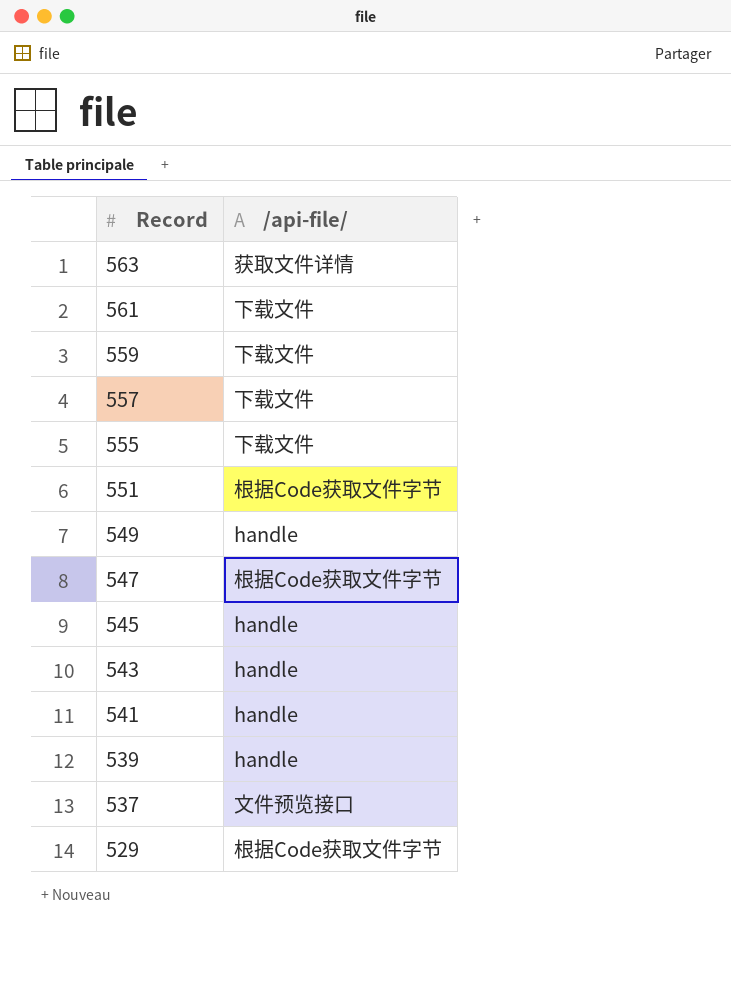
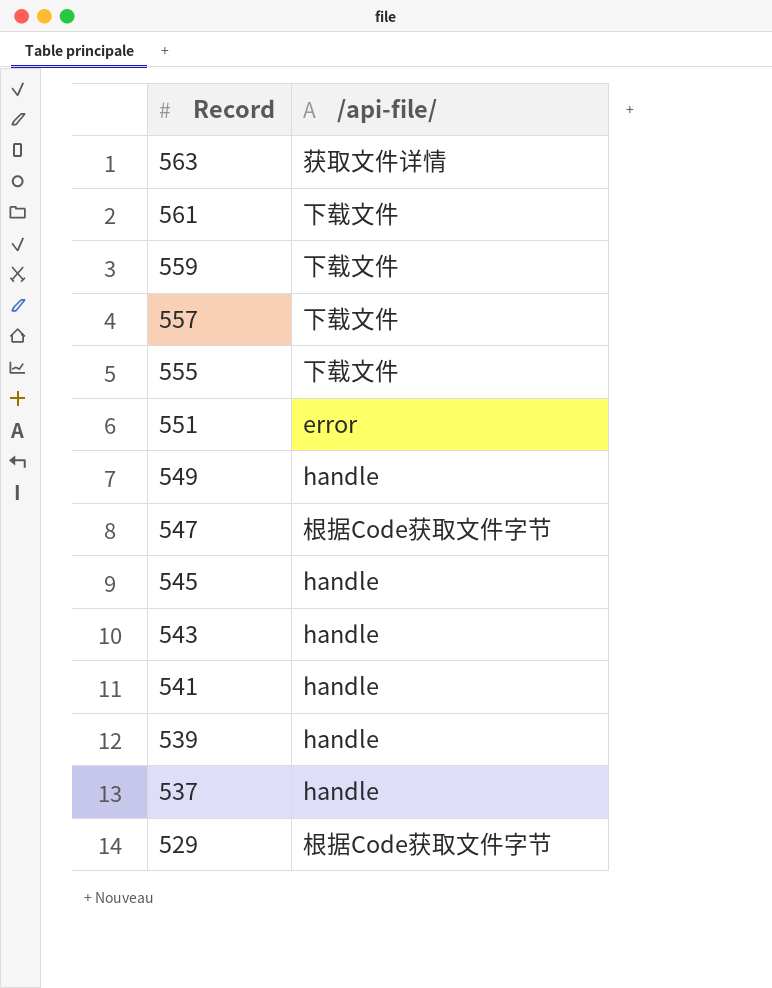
551 | /api-file/: 根据Code获取文件字节 -> error
537 | /api-file/: 文件预览接口 -> handle

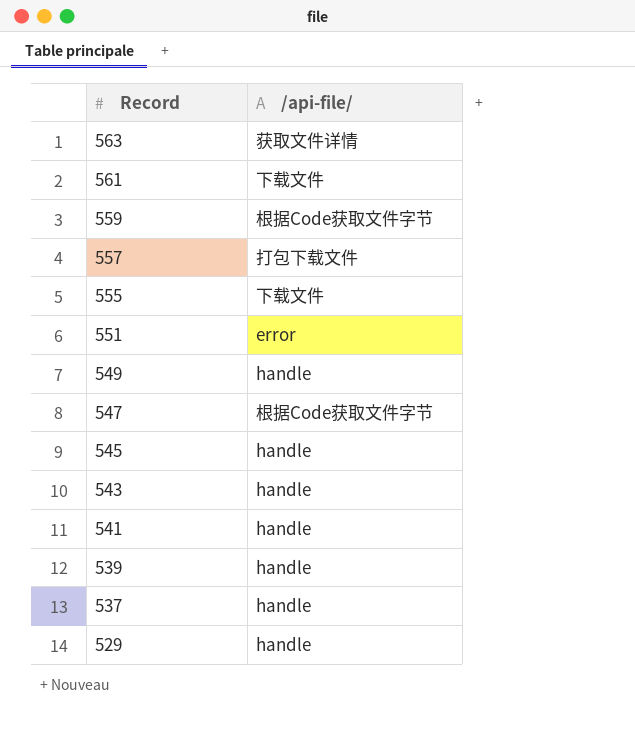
559 | /api-file/: 下载文件 -> 根据Code获取文件字节
557 | /api-file/: 下载文件 -> 打包下载文件
529 | /api-file/: 根据Code获取文件字节 -> handle

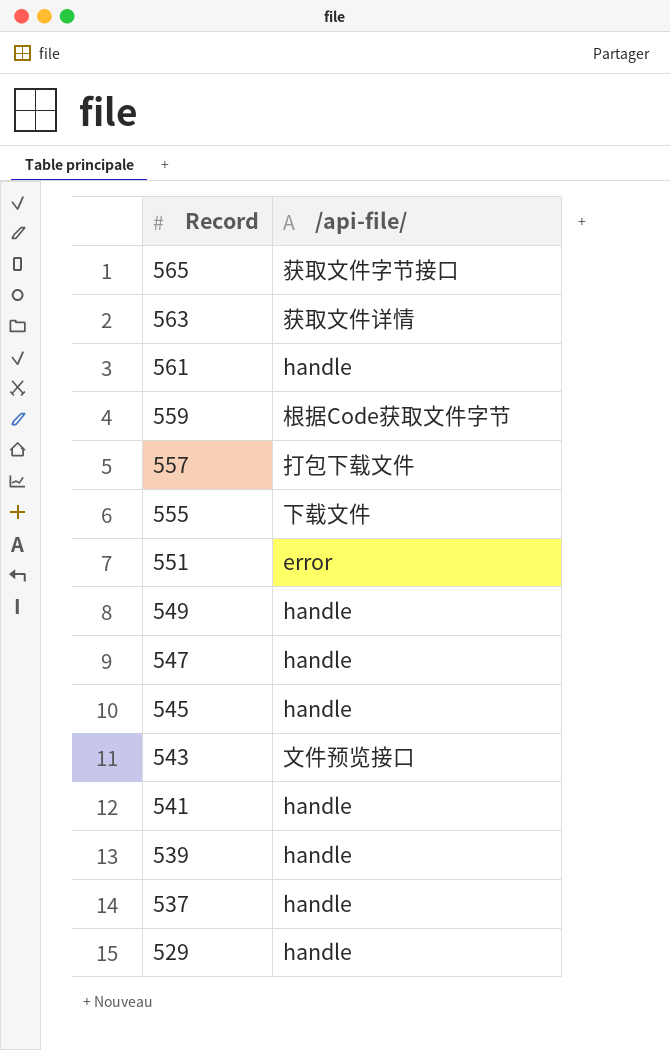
row 565: none -> 获取文件字节接口
561 | /api-file/: 下载文件 -> handle
547 | /api-file/: 根据Code获取文件字节 -> handle
543 | /api-file/: handle -> 文件预览接口

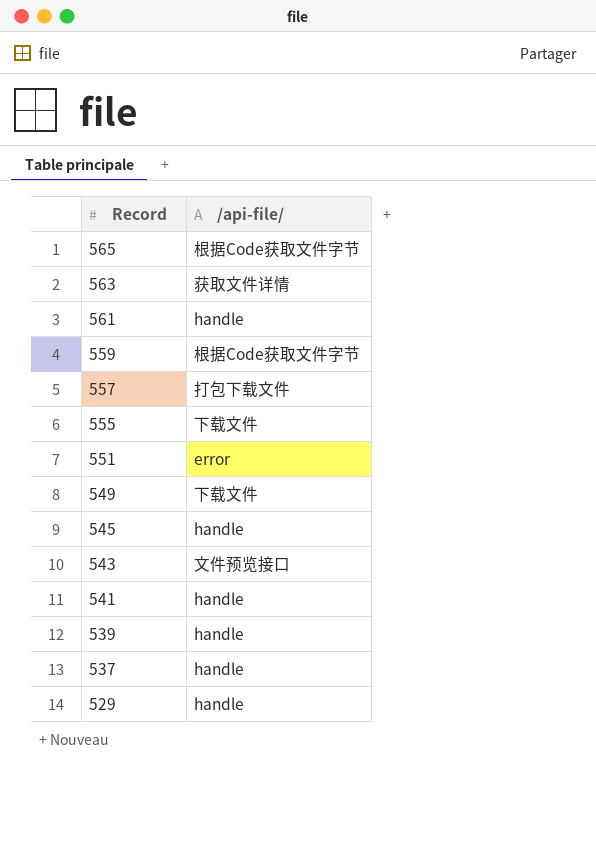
row 547: handle -> none
565 | /api-file/: 获取文件字节接口 -> 根据Code获取文件字节
549 | /api-file/: handle -> 下载文件

